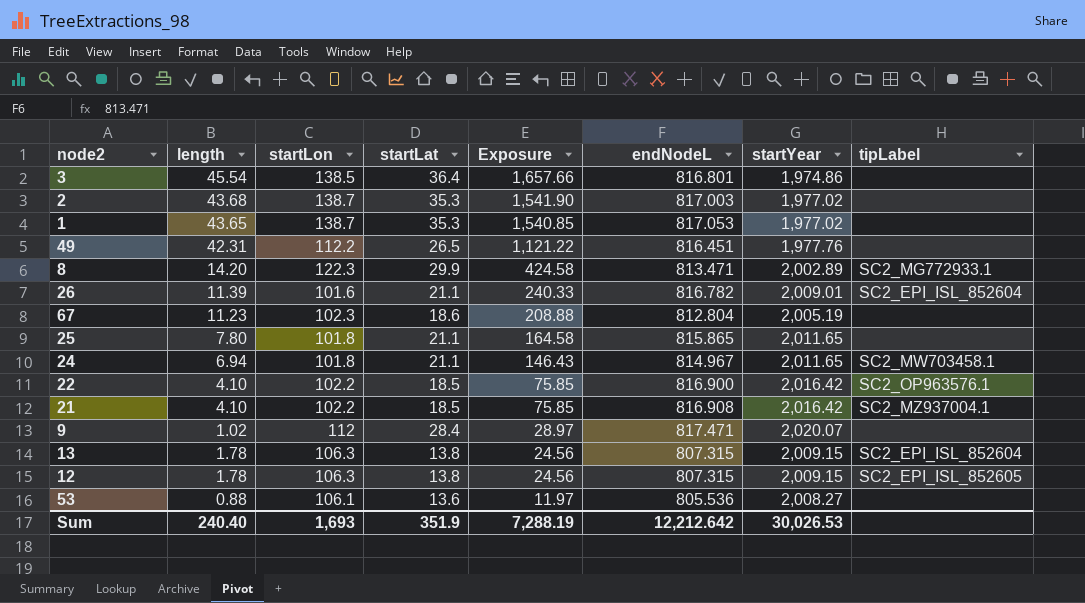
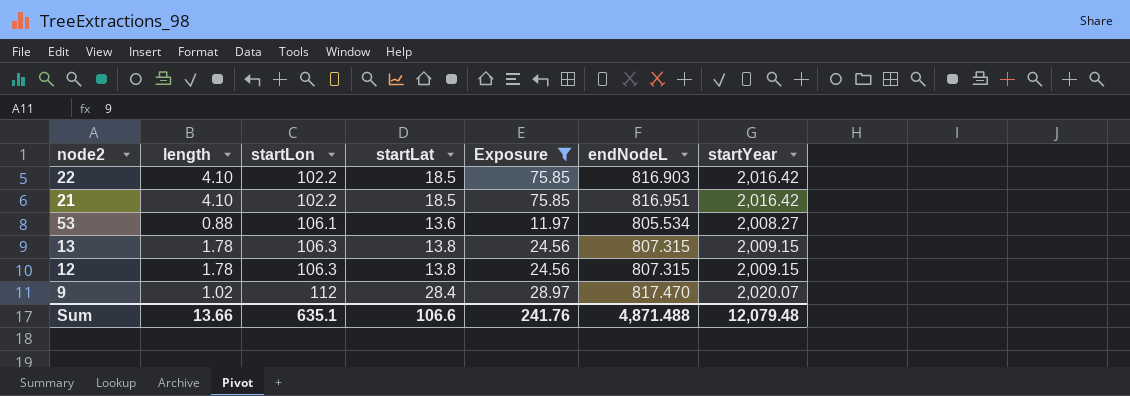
filter: none -> Exposure <= 75.85
row order: Exposure descending -> startLon ascending
column tipLabel | position: 8 -> none
22 | endNodeL: 816.900 -> 816.903
21 | endNodeL: 816.908 -> 816.951
53 | endNodeL: 805.536 -> 805.534
9 | endNodeL: 817.471 -> 817.470
Sum | length: 240.40 -> 13.66
Sum | startLon: 1,693 -> 635.1
Sum | startLat: 351.9 -> 106.6
Sum | Exposure: 7,288.19 -> 241.76
Sum | endNodeL: 12,212.642 -> 4,871.488
Sum | startYear: 30,026.53 -> 12,079.48

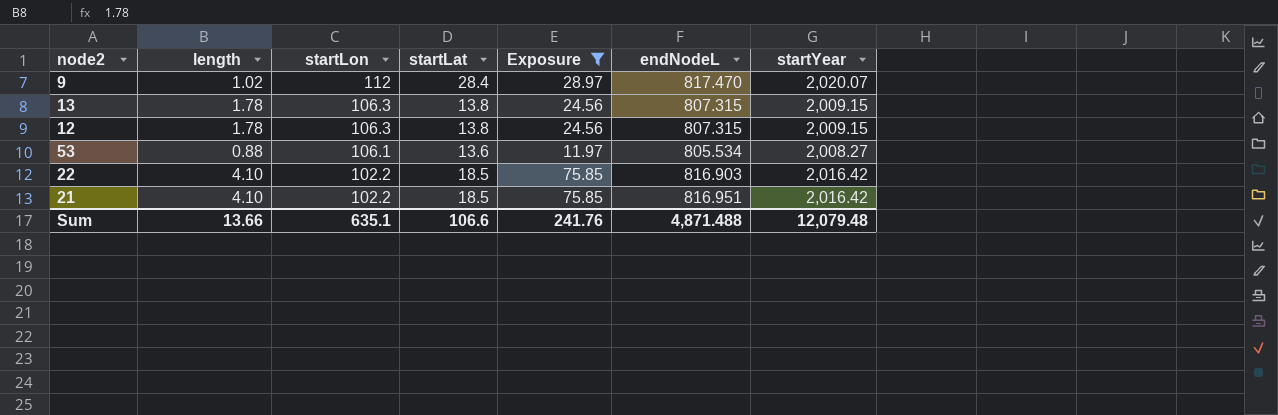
row order: startLon ascending -> startLon descending

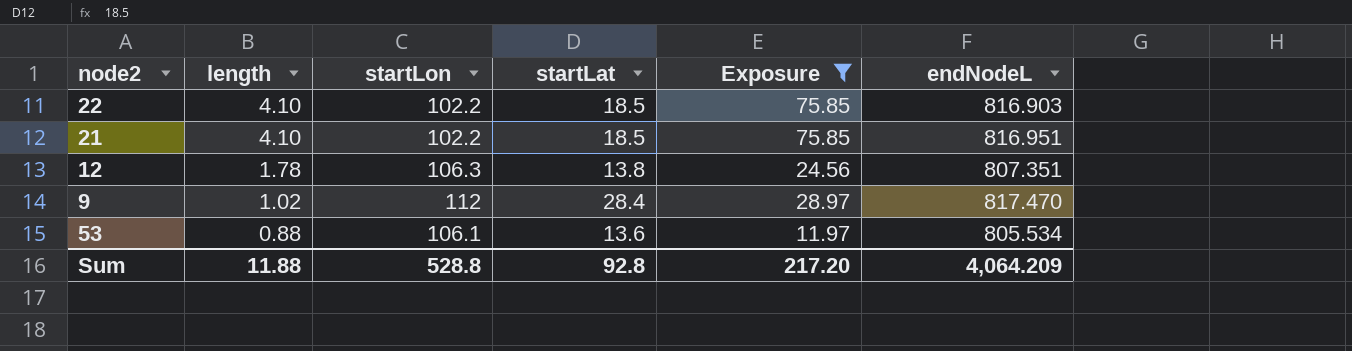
row order: startLon descending -> length descending
column startYear | position: 7 -> none
row 13: 1.78 | 106.3 | 13.8 | 24.56 | 807.315 | 2,009.15 -> none
12 | endNodeL: 807.315 -> 807.351
Sum | length: 13.66 -> 11.88
Sum | startLon: 635.1 -> 528.8
Sum | startLat: 106.6 -> 92.8
Sum | Exposure: 241.76 -> 217.20
Sum | endNodeL: 4,871.488 -> 4,064.209

